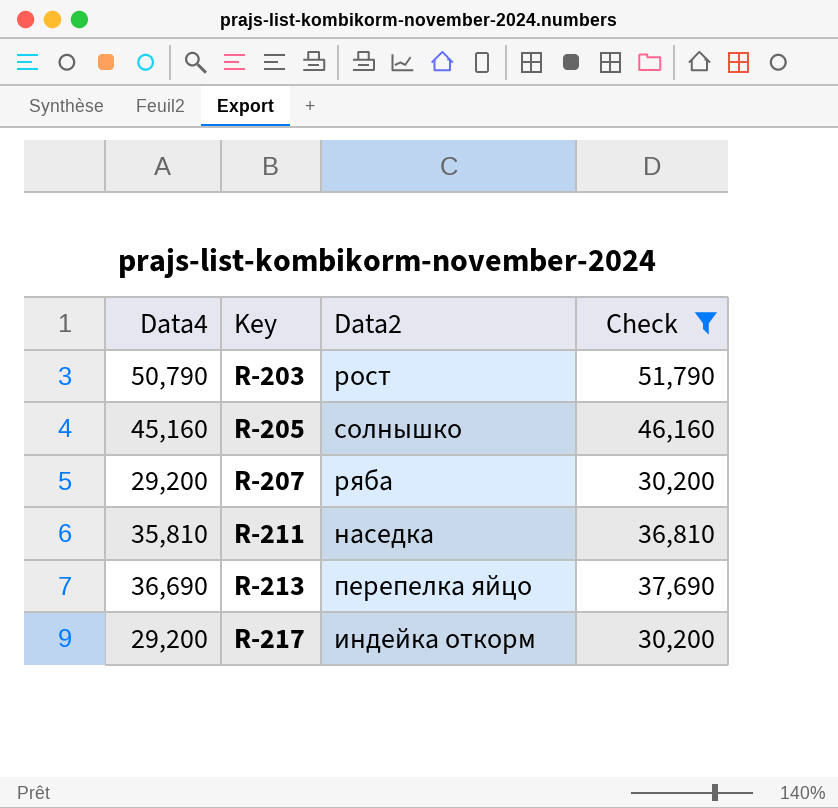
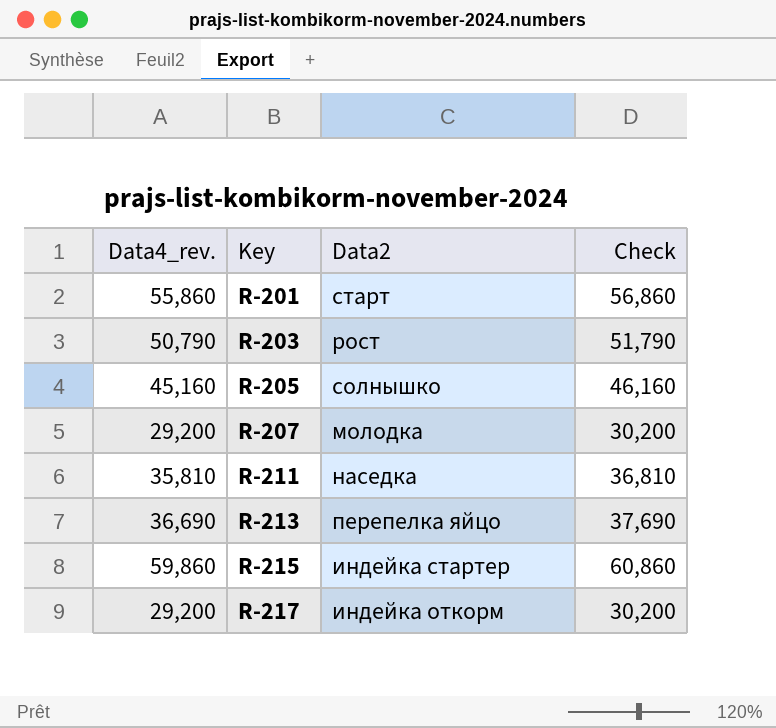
filter: Check <= 51,790 -> none
column name: Data4 -> Data4_rev.
R-207 | Data2: ряба -> молодка

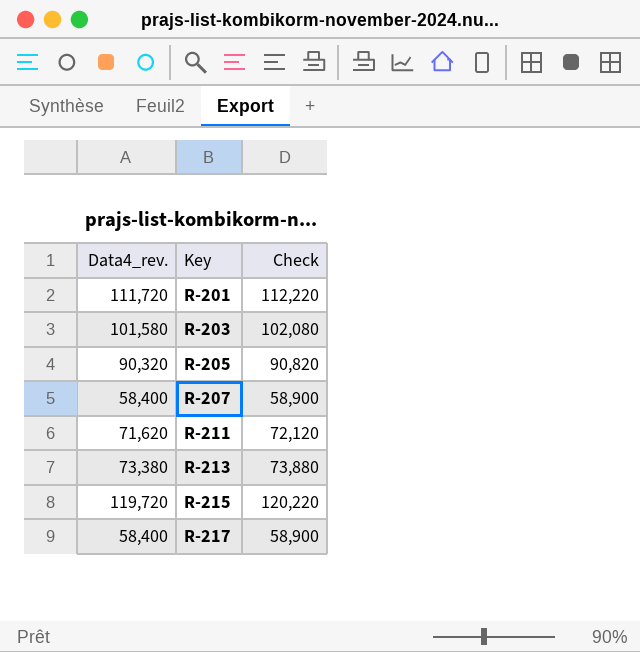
column Data2 | position: 3 -> none
column Check | formula: [Data4_rev.] + 1000 -> [Data4_rev.] + 500
R-201 | Data4_rev.: 55,860 -> 111,720
R-203 | Data4_rev.: 50,790 -> 101,580
R-205 | Data4_rev.: 45,160 -> 90,320
R-207 | Data4_rev.: 29,200 -> 58,400
R-211 | Data4_rev.: 35,810 -> 71,620
R-213 | Data4_rev.: 36,690 -> 73,380
R-215 | Data4_rev.: 59,860 -> 119,720
R-217 | Data4_rev.: 29,200 -> 58,400

